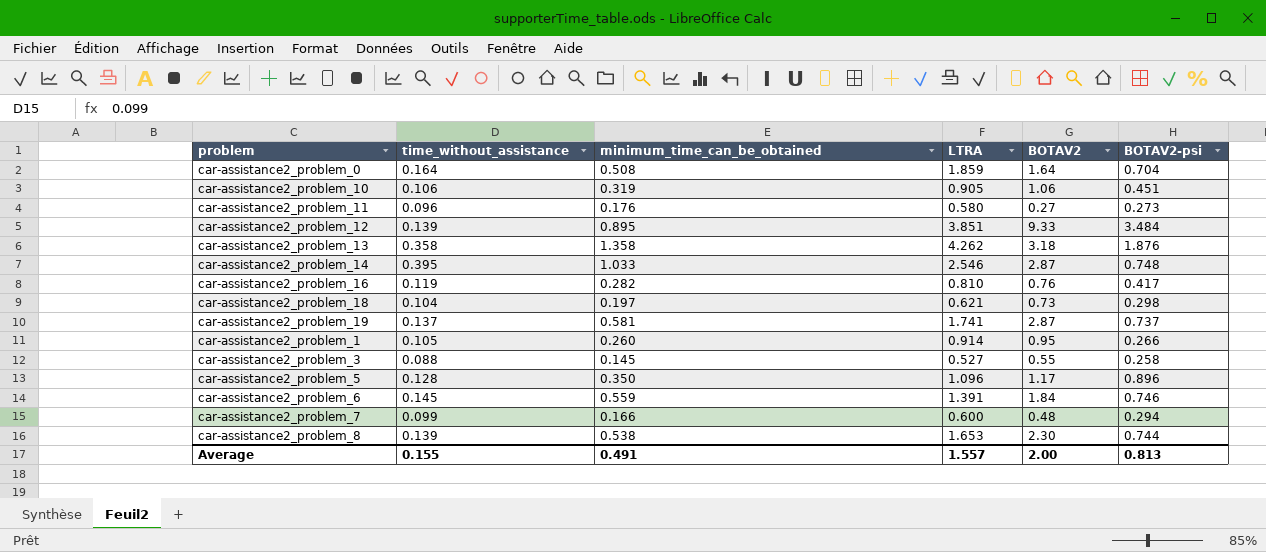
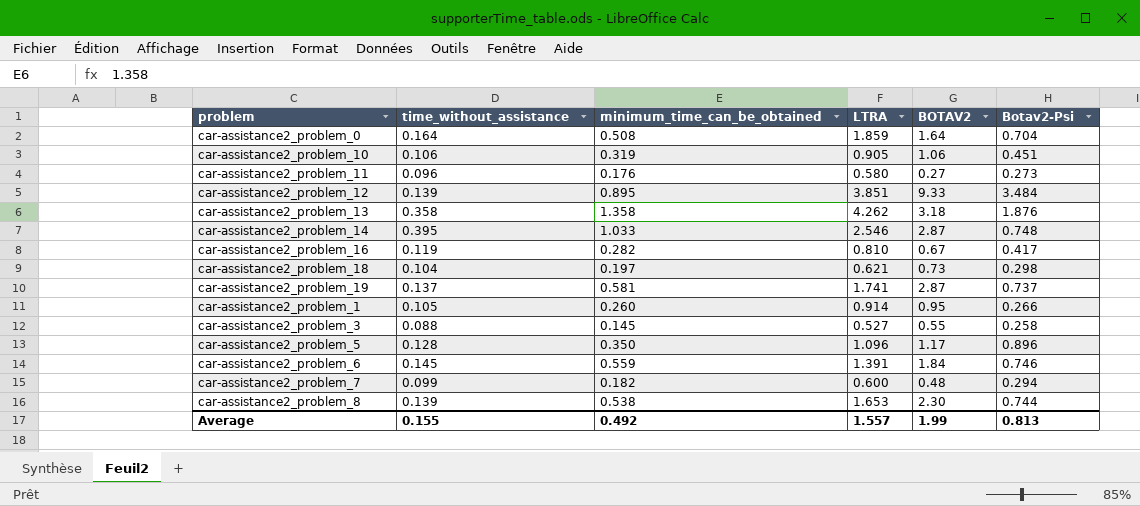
column name: BOTAV2-psi -> Botav2-Psi
car-assistance2_problem_16 | BOTAV2: 0.76 -> 0.67
car-assistance2_problem_7 | minimum_time_can_be_obtained: 0.166 -> 0.182
Average | minimum_time_can_be_obtained: 0.491 -> 0.492
Average | BOTAV2: 2.00 -> 1.99

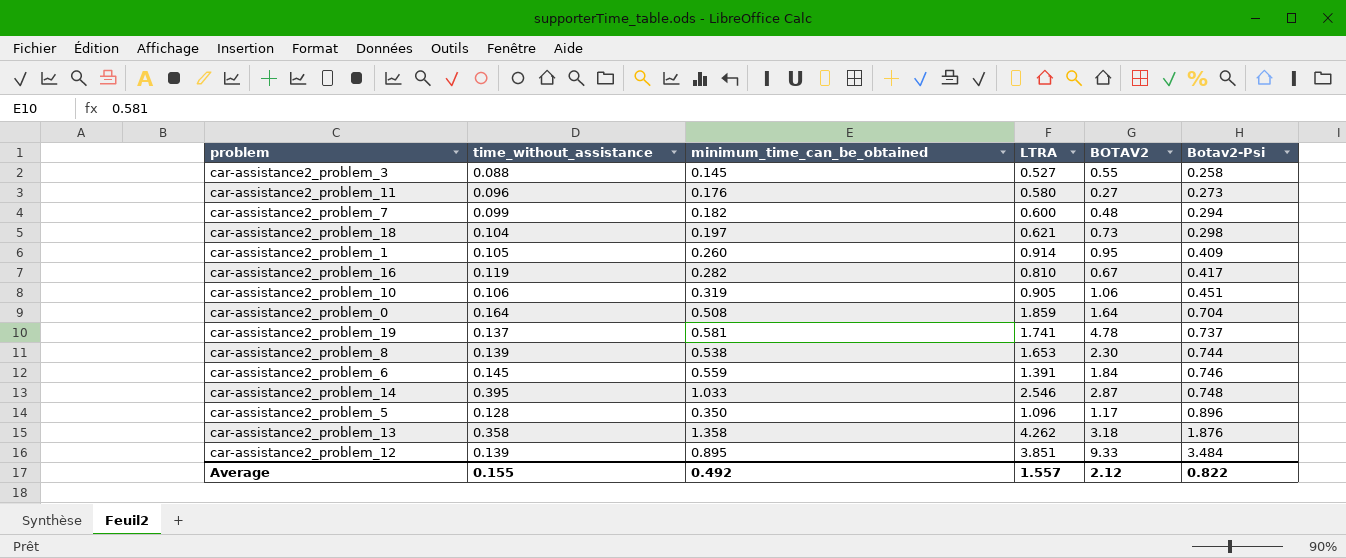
row order: none -> Botav2-Psi ascending
car-assistance2_problem_1 | Botav2-Psi: 0.266 -> 0.409
car-assistance2_problem_19 | BOTAV2: 2.87 -> 4.78
Average | BOTAV2: 1.99 -> 2.12
Average | Botav2-Psi: 0.813 -> 0.822

